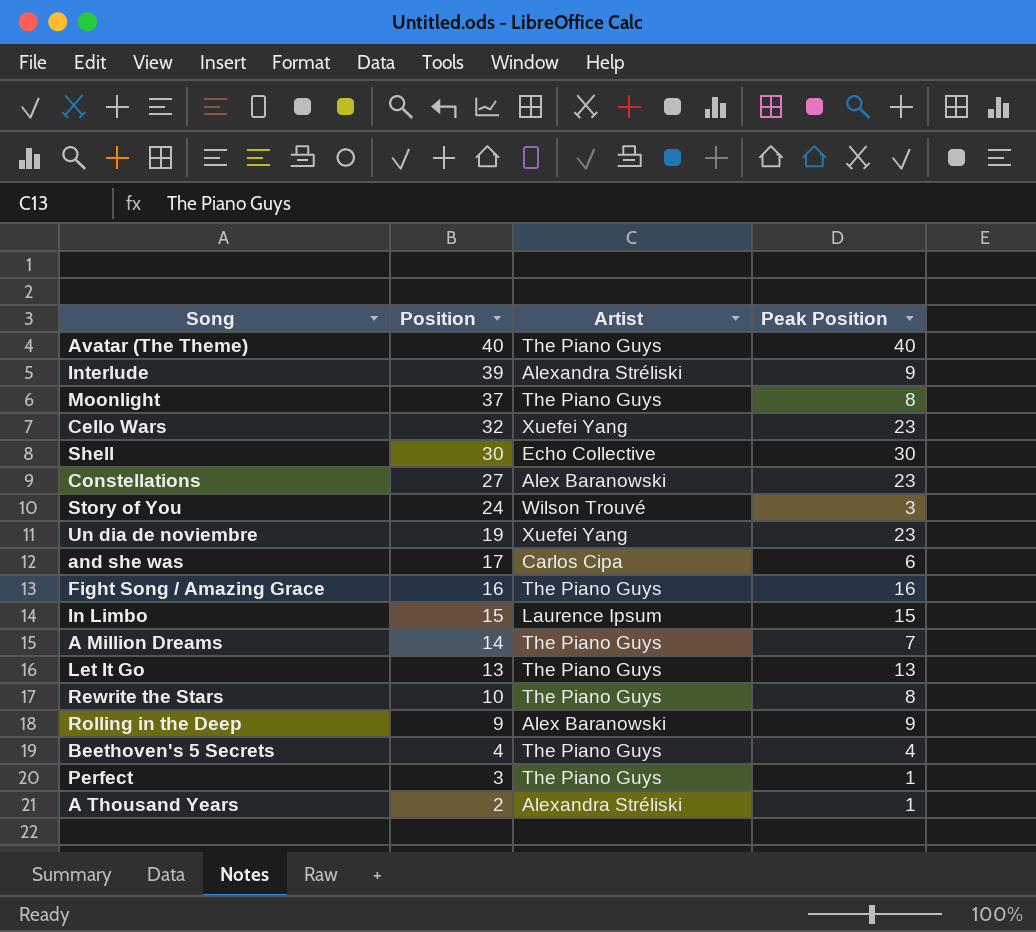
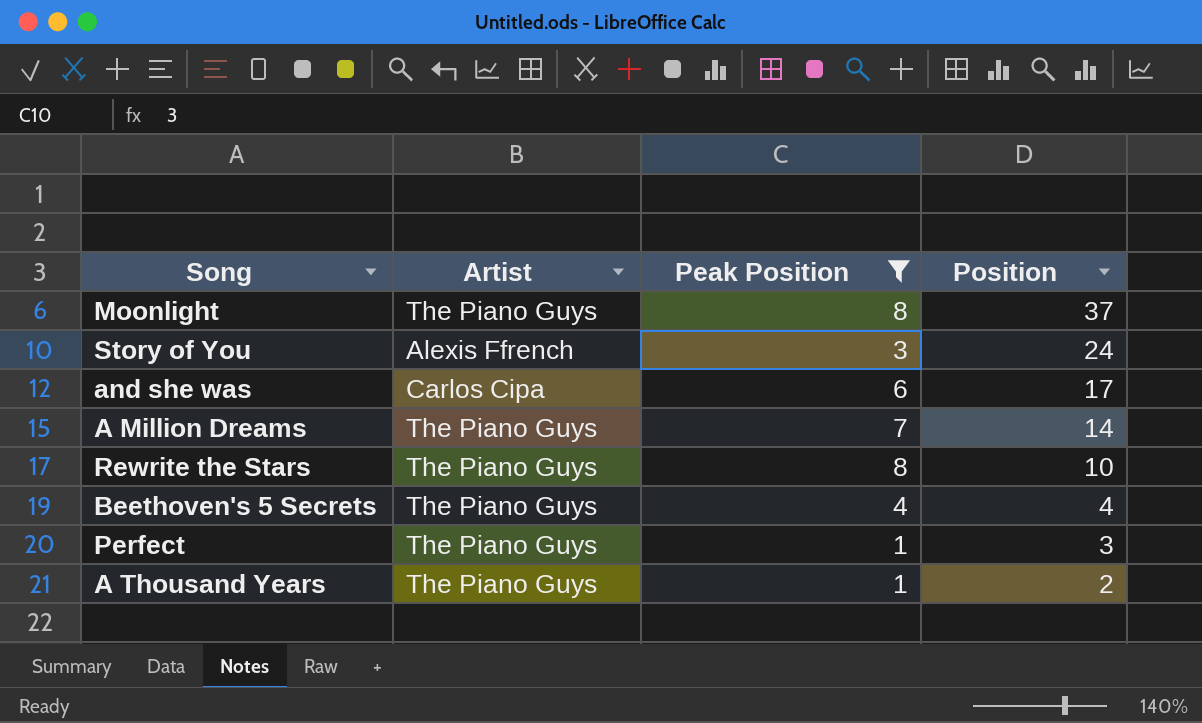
filter: none -> Peak Position <= 8
column Position | position: 2 -> 4
Story of You | Artist: Wilson Trouvé -> Alexis Ffrench
A Thousand Years | Artist: Alexandra Stréliski -> The Piano Guys

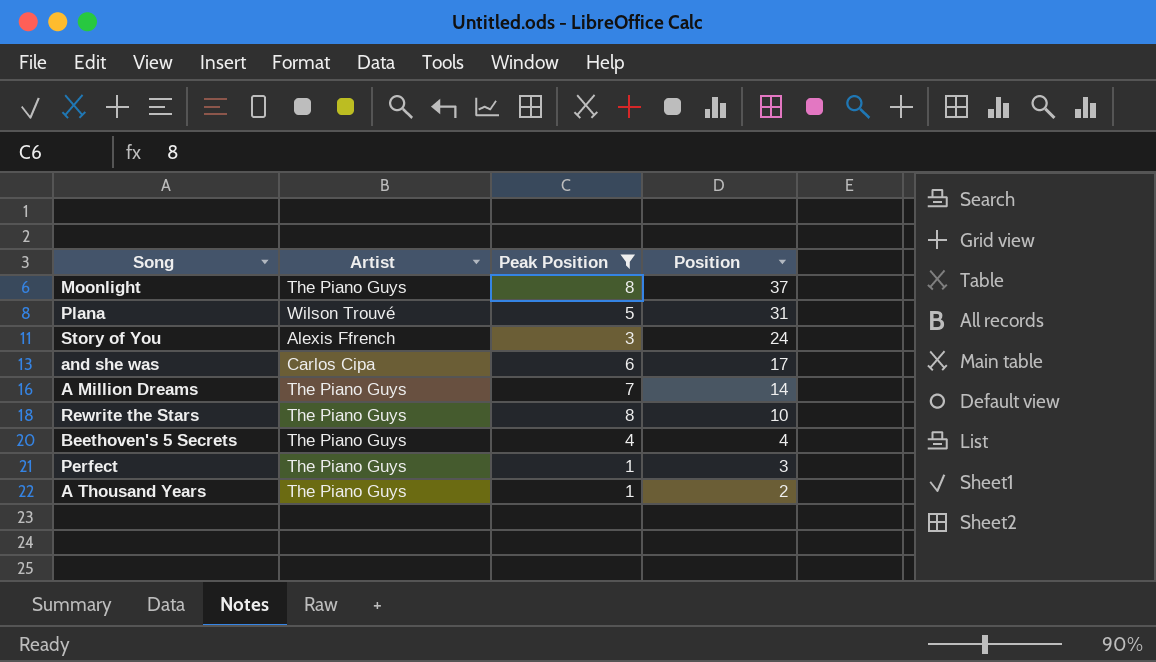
row Plana: none -> Wilson Trouvé | 5 | 31

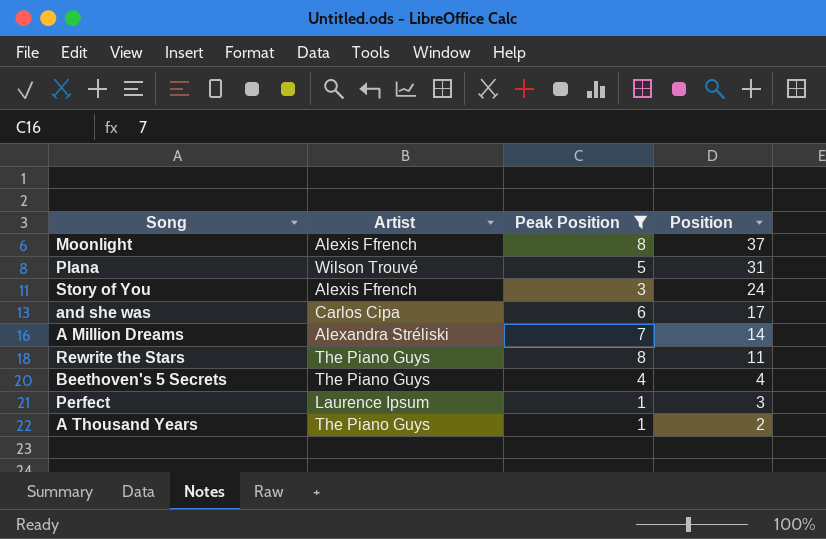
Moonlight | Artist: The Piano Guys -> Alexis Ffrench
A Million Dreams | Artist: The Piano Guys -> Alexandra Stréliski
Rewrite the Stars | Position: 10 -> 11
Perfect | Artist: The Piano Guys -> Laurence Ipsum

